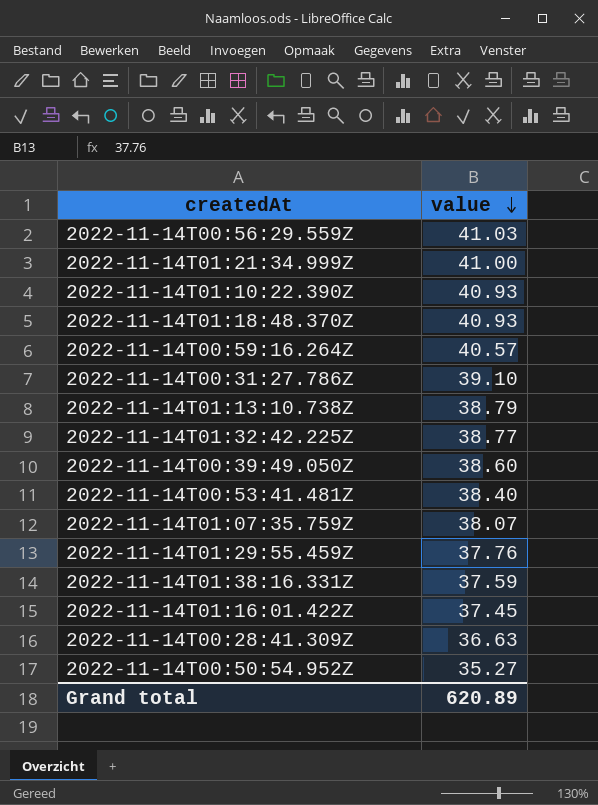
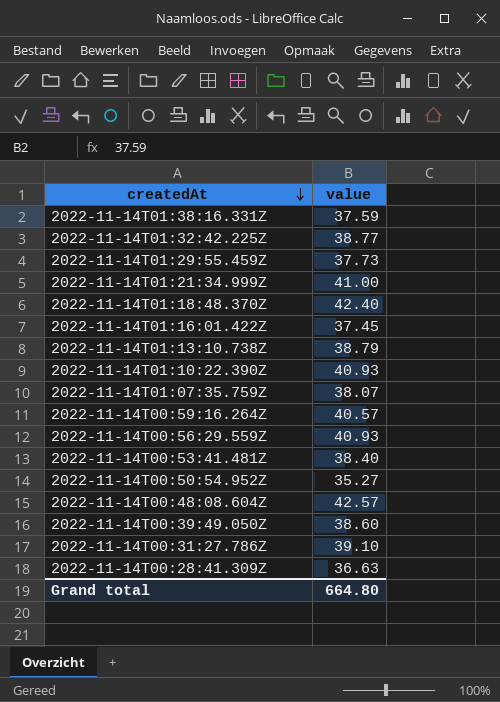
row order: value descending -> createdAt descending
2022-11-14T01:29:55.459Z | value: 37.76 -> 37.73
2022-11-14T01:18:48.370Z | value: 40.93 -> 42.40
2022-11-14T00:56:29.559Z | value: 41.03 -> 40.93
row 2022-11-14T00:48:08.604Z: none -> 42.57
Grand total | value: 620.89 -> 664.80

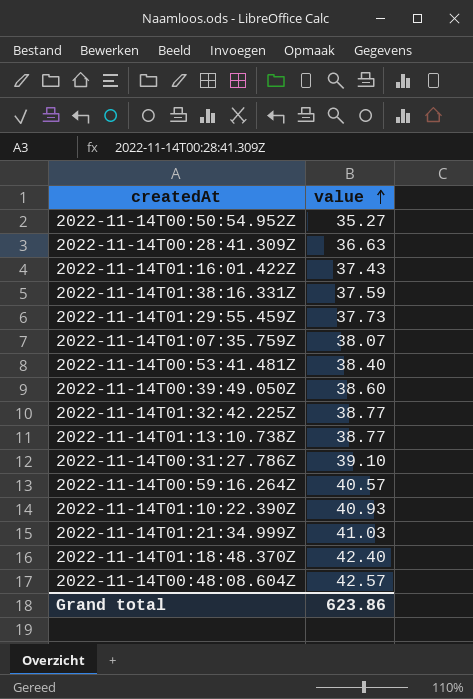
row order: createdAt descending -> value ascending
row 2022-11-14T00:56:29.559Z: 40.93 -> none
2022-11-14T01:16:01.422Z | value: 37.45 -> 37.43
2022-11-14T01:13:10.738Z | value: 38.79 -> 38.77
2022-11-14T01:21:34.999Z | value: 41.00 -> 41.03
Grand total | value: 664.80 -> 623.86

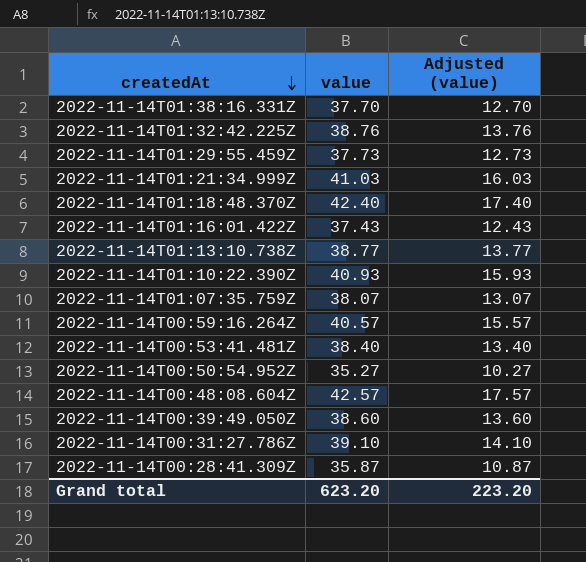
row order: value ascending -> createdAt descending
column Adjusted (value) | formula: none -> [value] - 25
2022-11-14T01:38:16.331Z | value: 37.59 -> 37.70
2022-11-14T01:32:42.225Z | value: 38.77 -> 38.76
2022-11-14T00:28:41.309Z | value: 36.63 -> 35.87
Grand total | value: 623.86 -> 623.20

